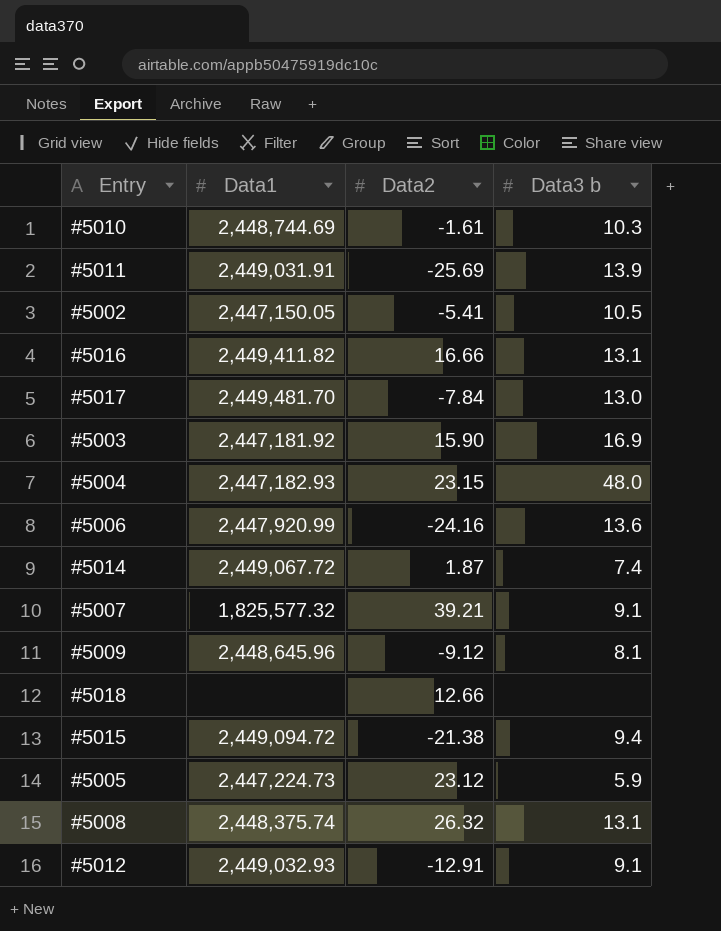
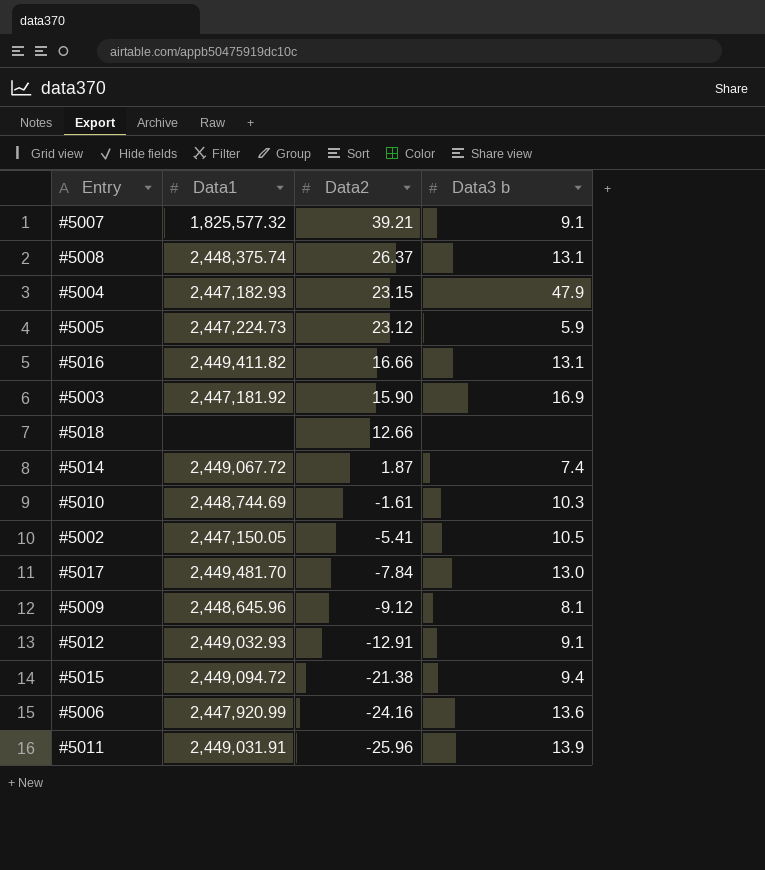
row order: none -> Data2 descending
#5008 | Data2: 26.32 -> 26.37
#5004 | Data3 b: 48.0 -> 47.9
#5011 | Data2: -25.69 -> -25.96

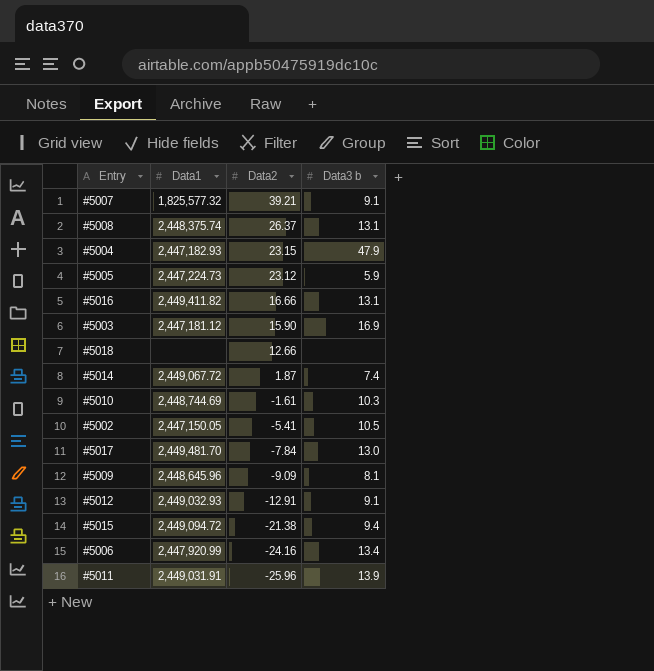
#5003 | Data1: 2,447,181.92 -> 2,447,181.12
#5009 | Data2: -9.12 -> -9.09
#5006 | Data3 b: 13.6 -> 13.4

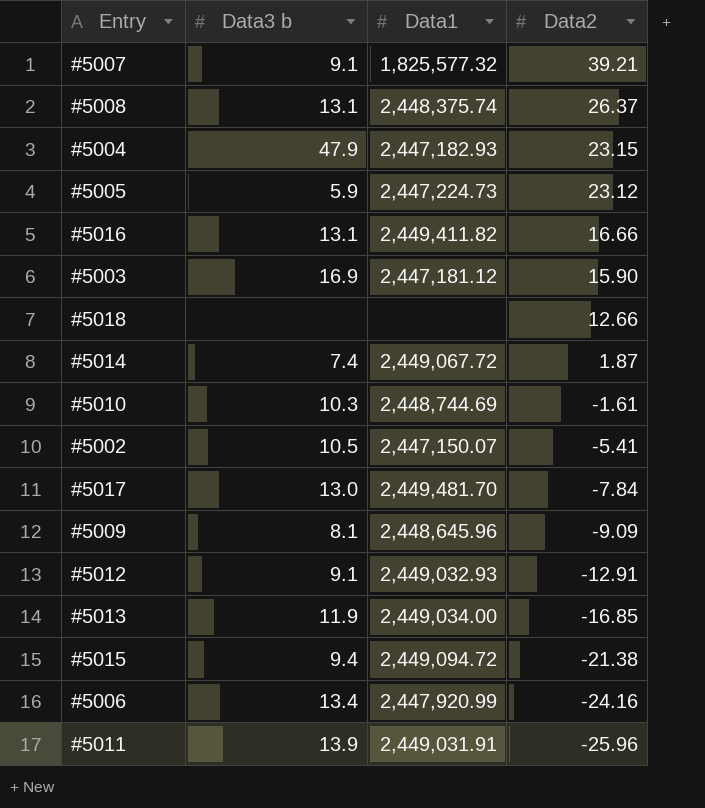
column Data3 b | position: 4 -> 2
#5002 | Data1: 2,447,150.05 -> 2,447,150.07
row #5013: none -> 11.9 | 2,449,034.00 | -16.85

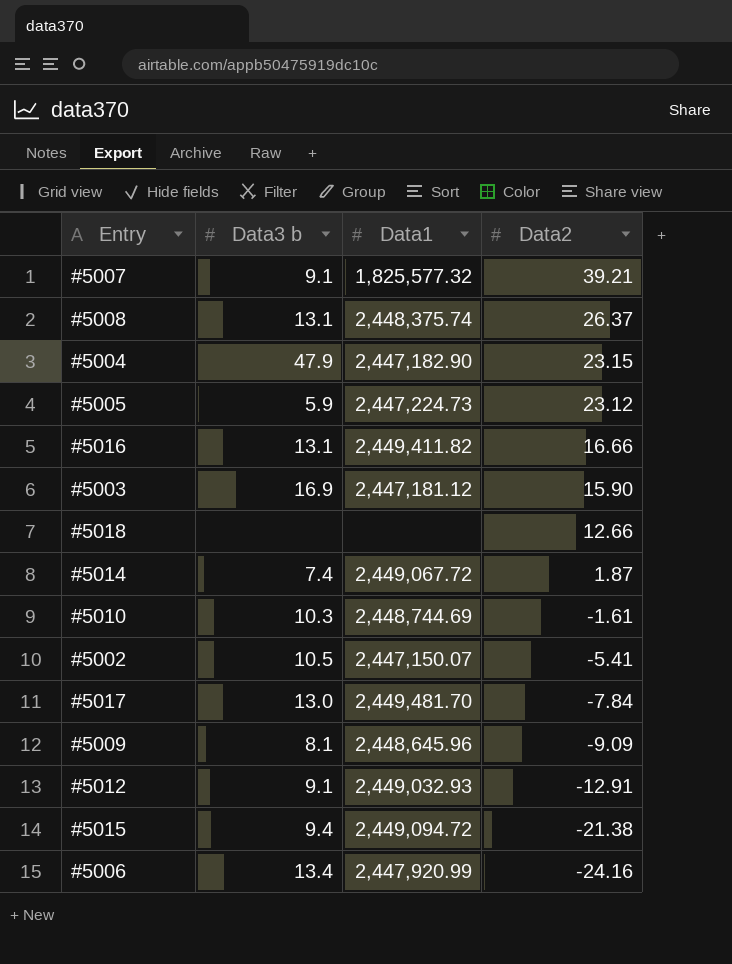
row #5013: 11.9 | 2,449,034.00 | -16.85 -> none
row #5011: 13.9 | 2,449,031.91 | -25.96 -> none
#5004 | Data1: 2,447,182.93 -> 2,447,182.90

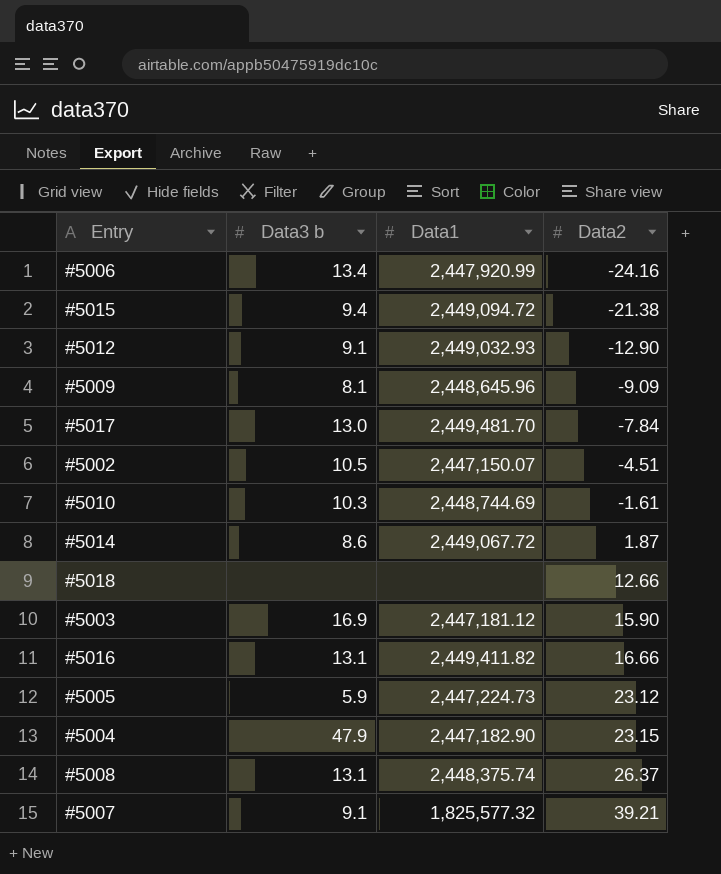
row order: Data2 descending -> Data2 ascending
#5012 | Data2: -12.91 -> -12.90
#5002 | Data2: -5.41 -> -4.51
#5014 | Data3 b: 7.4 -> 8.6

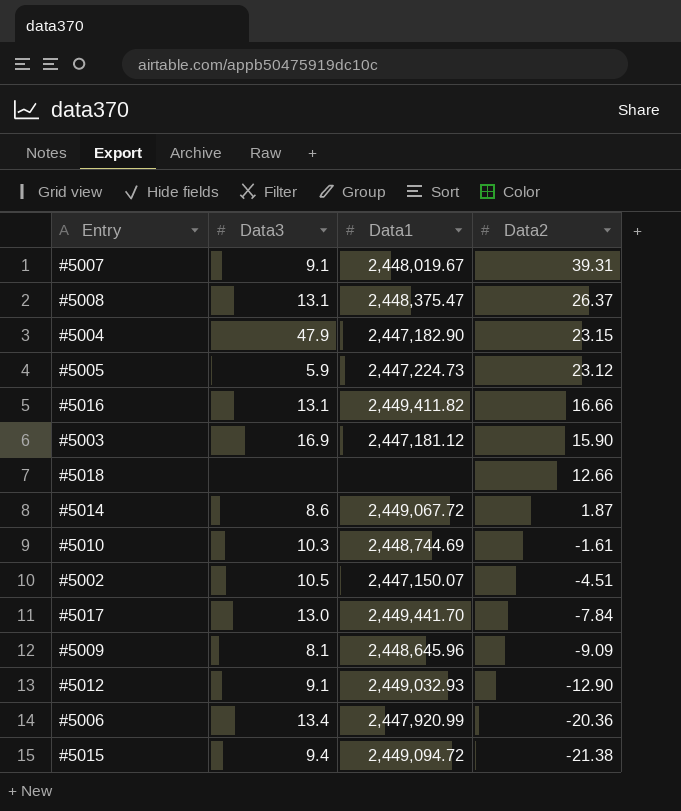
row order: Data2 ascending -> Data2 descending
column name: Data3 b -> Data3
#5007 | Data1: 1,825,577.32 -> 2,448,019.67
#5007 | Data2: 39.21 -> 39.31
#5008 | Data1: 2,448,375.74 -> 2,448,375.47
#5017 | Data1: 2,449,481.70 -> 2,449,441.70
#5006 | Data2: -24.16 -> -20.36

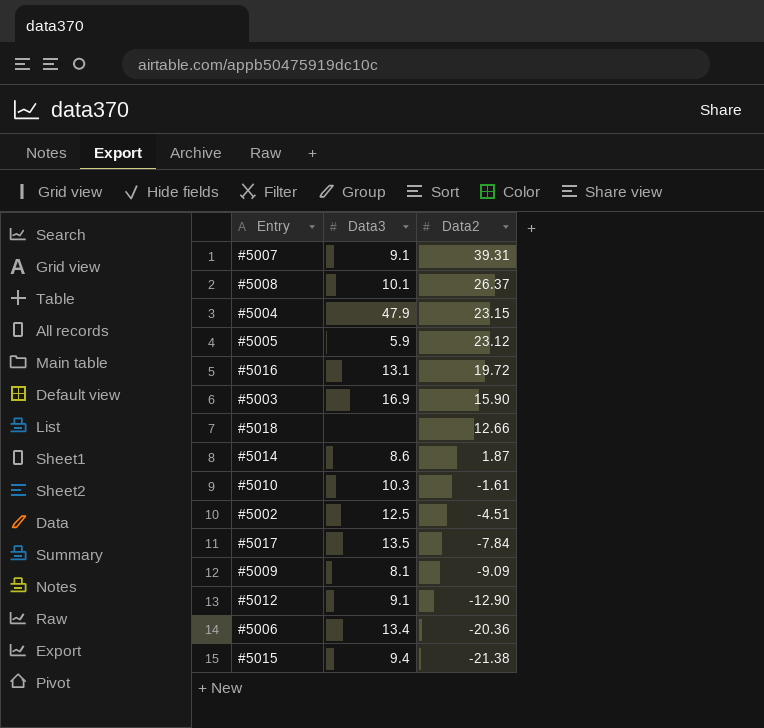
column Data1 | position: 3 -> none
#5008 | Data3: 13.1 -> 10.1
#5016 | Data2: 16.66 -> 19.72
#5002 | Data3: 10.5 -> 12.5
#5017 | Data3: 13.0 -> 13.5

